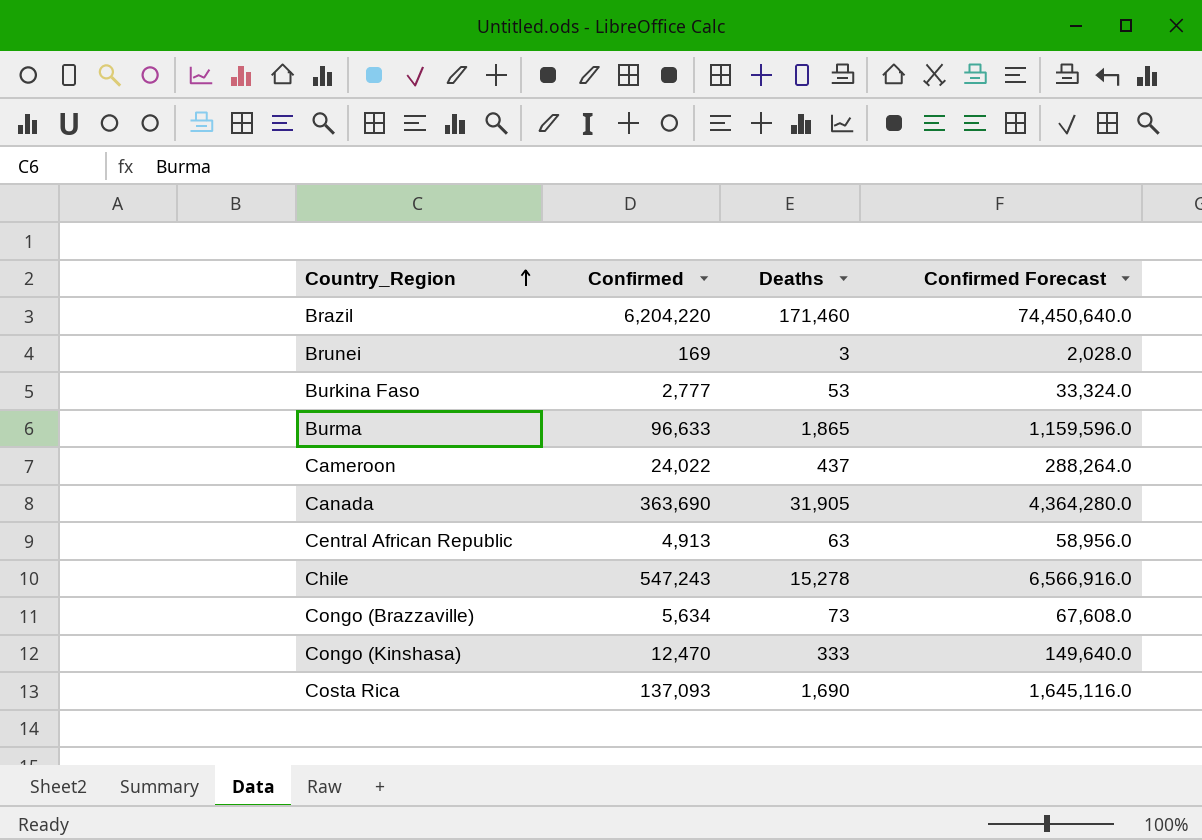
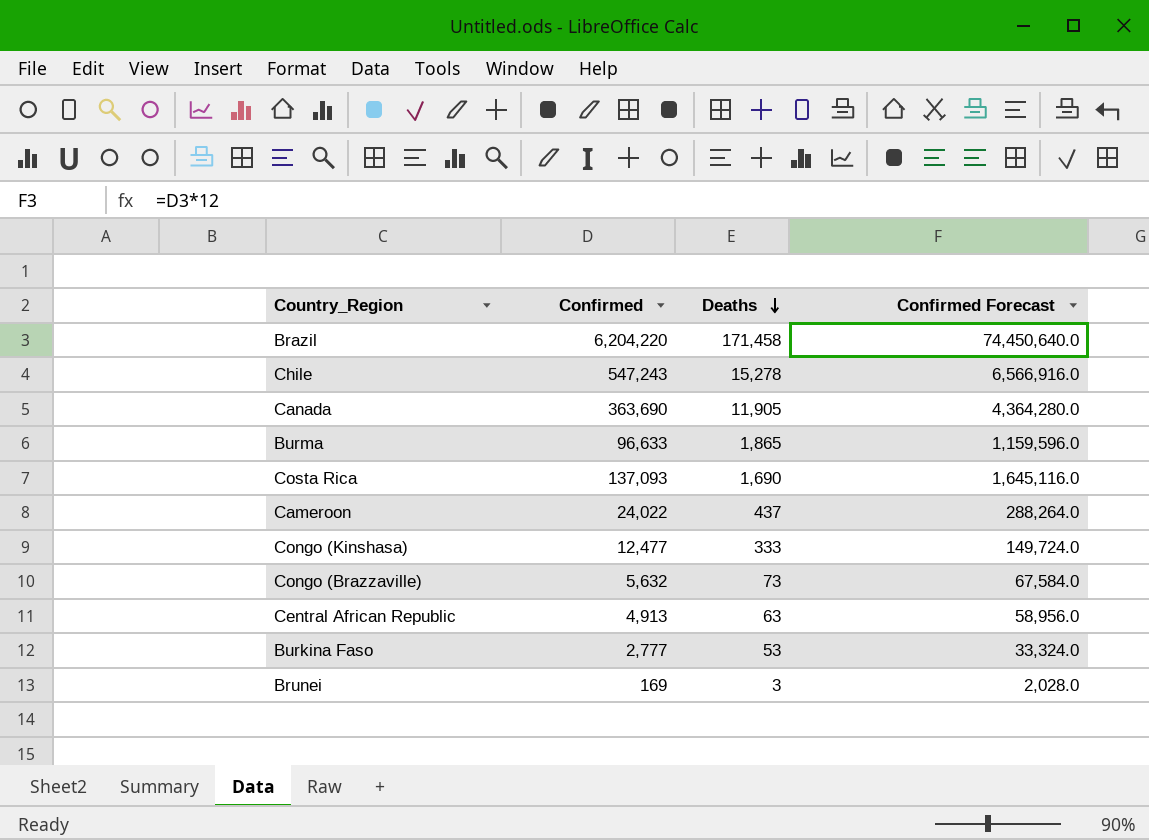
row order: Country_Region ascending -> Deaths descending
Brazil | Deaths: 171,460 -> 171,458
Canada | Deaths: 31,905 -> 11,905
Congo (Kinshasa) | Confirmed: 12,470 -> 12,477
Congo (Kinshasa) | Confirmed Forecast: 149,640.0 -> 149,724.0
Congo (Brazzaville) | Confirmed: 5,634 -> 5,632
Congo (Brazzaville) | Confirmed Forecast: 67,608.0 -> 67,584.0

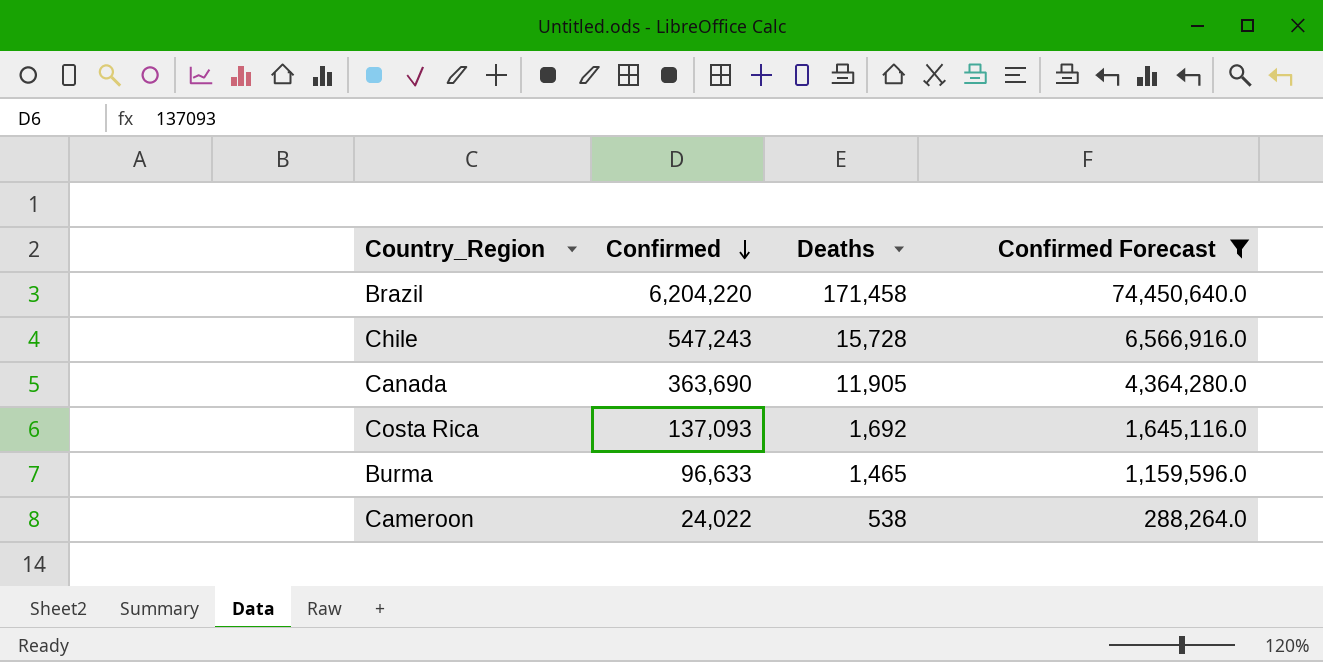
filter: none -> Confirmed Forecast >= 288,264.0
row order: Deaths descending -> Confirmed descending
Chile | Deaths: 15,278 -> 15,728
Costa Rica | Deaths: 1,690 -> 1,692
Burma | Deaths: 1,865 -> 1,465
Cameroon | Deaths: 437 -> 538

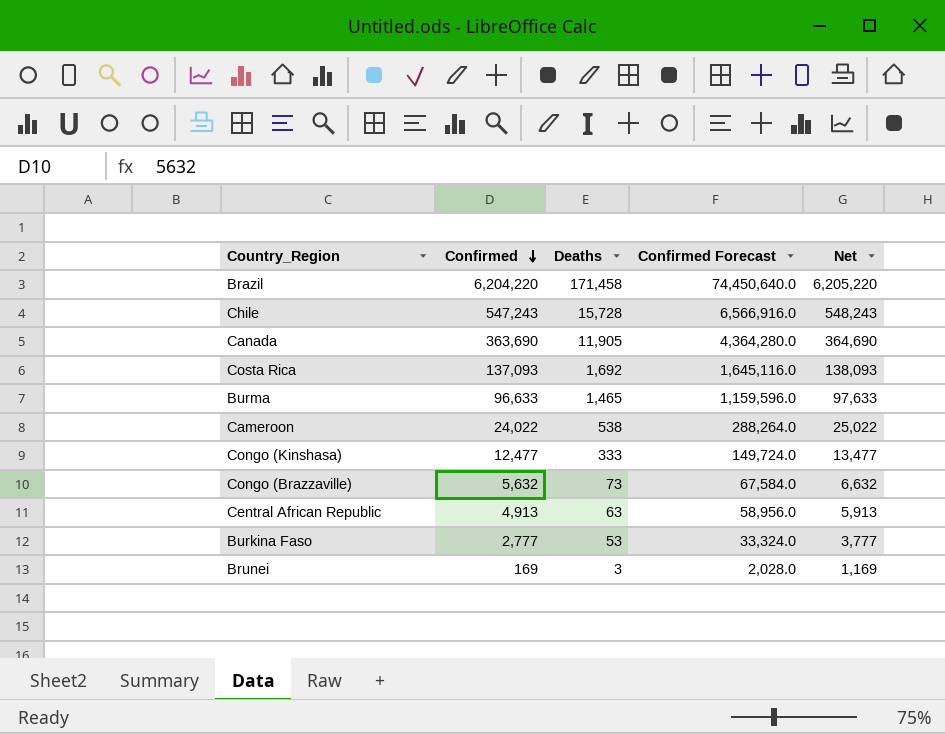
filter: Confirmed Forecast >= 288,264.0 -> none
column Net | formula: none -> [Confirmed] + 1000

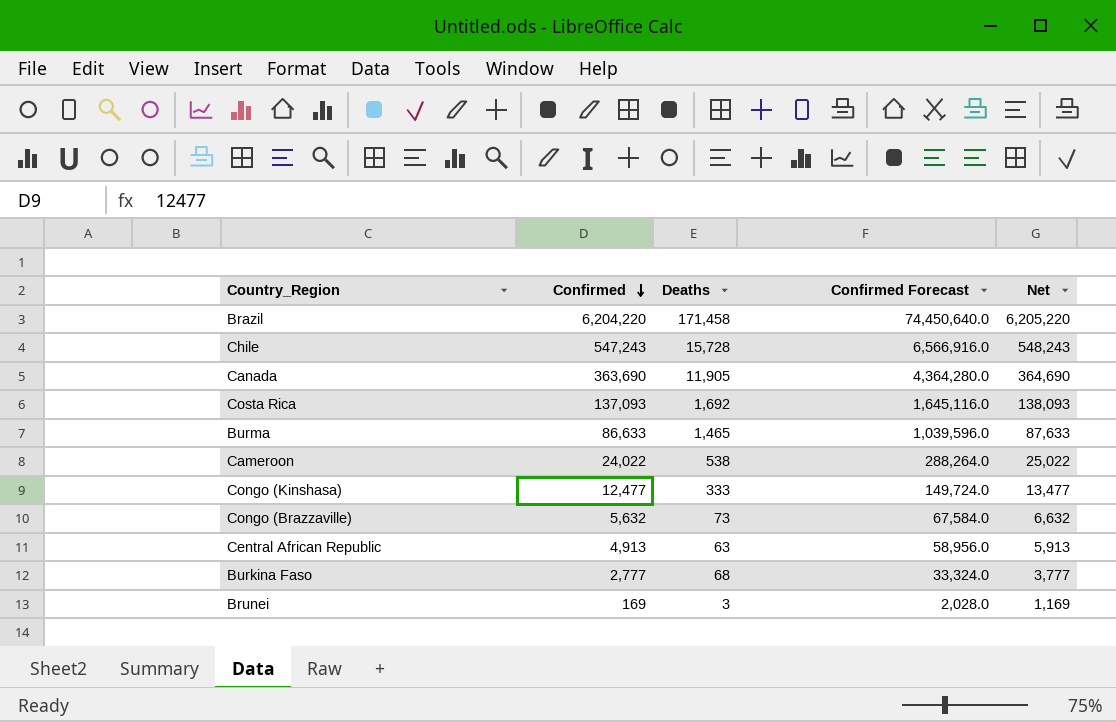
Burma | Confirmed: 96,633 -> 86,633
Burma | Confirmed Forecast: 1,159,596.0 -> 1,039,596.0
Burma | Net: 97,633 -> 87,633
Burkina Faso | Deaths: 53 -> 68

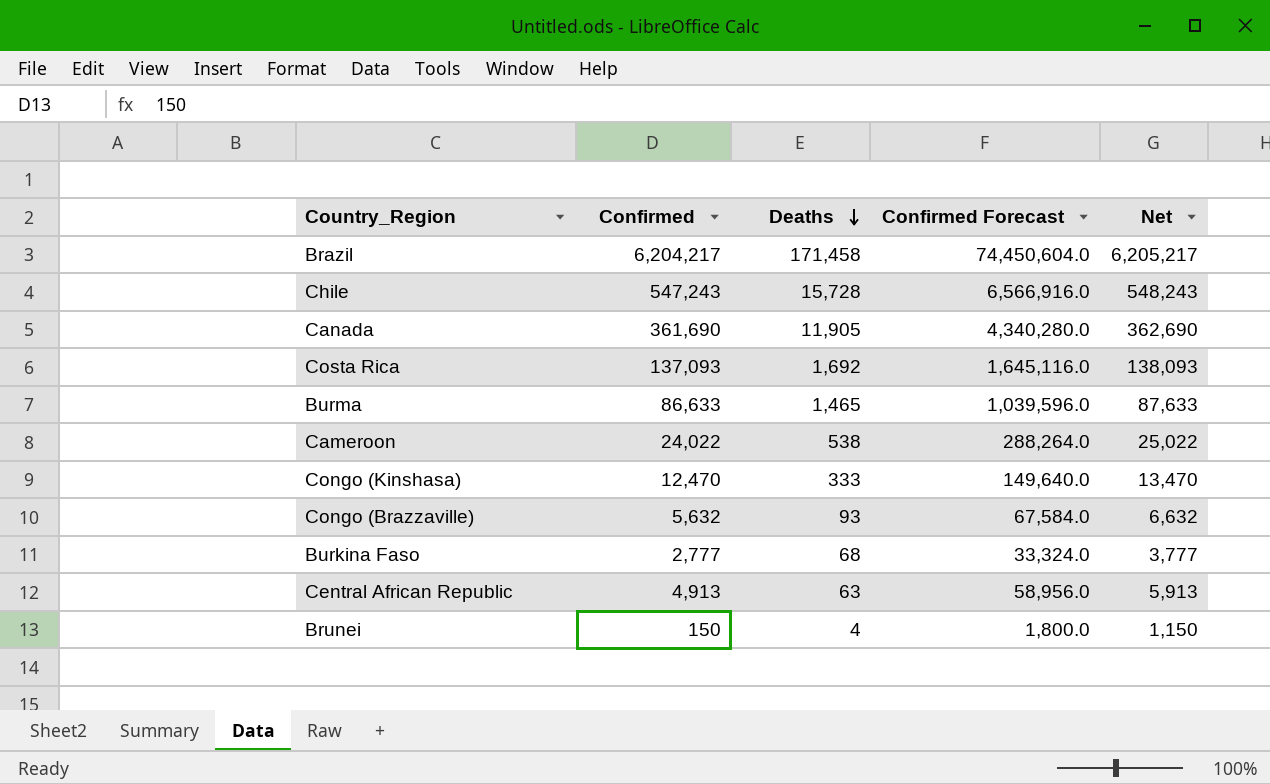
row order: Confirmed descending -> Deaths descending
Brazil | Confirmed: 6,204,220 -> 6,204,217
Brazil | Confirmed Forecast: 74,450,640.0 -> 74,450,604.0
Brazil | Net: 6,205,220 -> 6,205,217
Canada | Confirmed: 363,690 -> 361,690
Canada | Confirmed Forecast: 4,364,280.0 -> 4,340,280.0
Canada | Net: 364,690 -> 362,690
Congo (Kinshasa) | Confirmed: 12,477 -> 12,470
Congo (Kinshasa) | Confirmed Forecast: 149,724.0 -> 149,640.0
Congo (Kinshasa) | Net: 13,477 -> 13,470
Congo (Brazzaville) | Deaths: 73 -> 93
Brunei | Confirmed: 169 -> 150
Brunei | Deaths: 3 -> 4
Brunei | Confirmed Forecast: 2,028.0 -> 1,800.0
Brunei | Net: 1,169 -> 1,150

